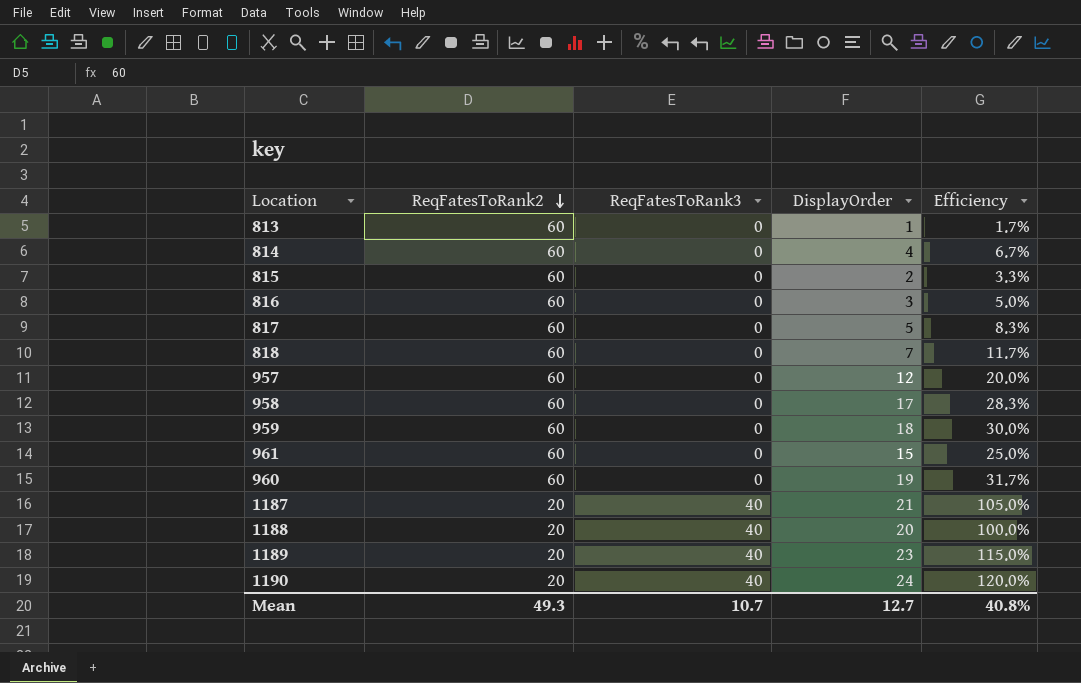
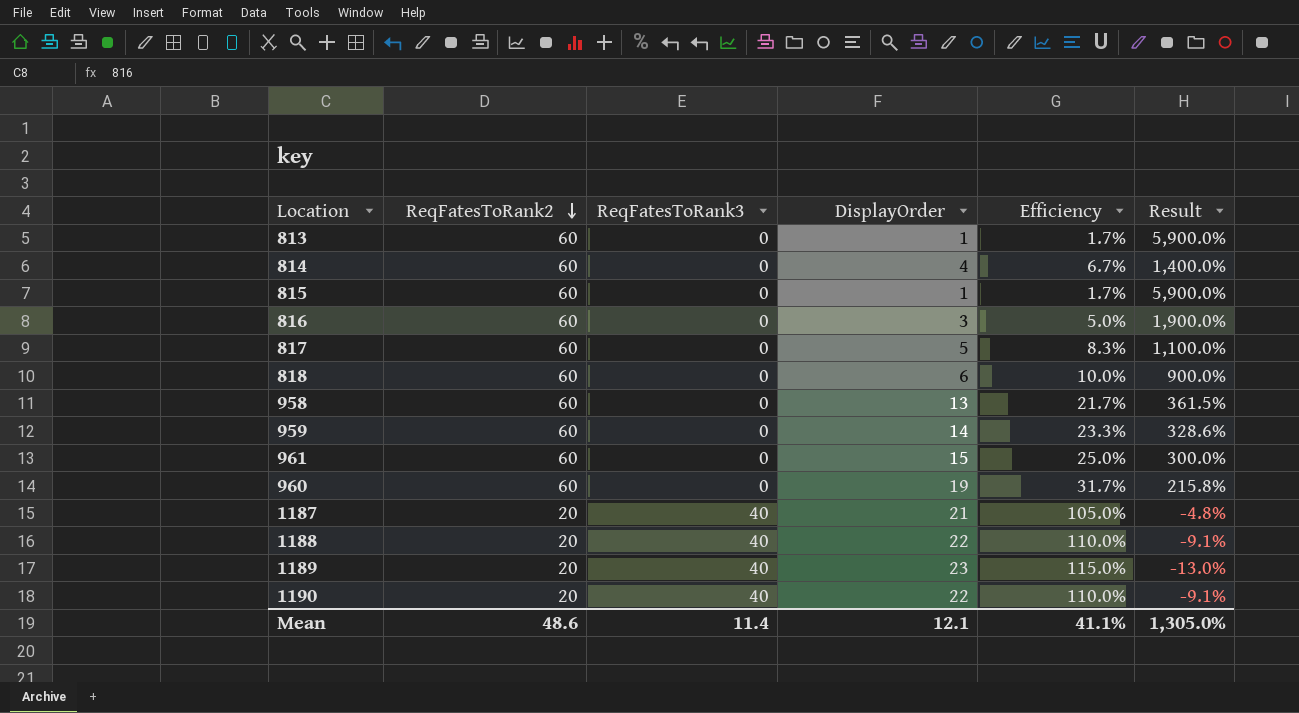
column Result | formula: none -> ([ReqFatesToRank2] - [DisplayOrder]) / [DisplayOrder]
row 957: 60 | 0 | 12 | 20.0% -> none
815 | DisplayOrder: 2 -> 1
815 | Efficiency: 3.3% -> 1.7%
818 | DisplayOrder: 7 -> 6
818 | Efficiency: 11.7% -> 10.0%
958 | DisplayOrder: 17 -> 13
958 | Efficiency: 28.3% -> 21.7%
959 | DisplayOrder: 18 -> 14
959 | Efficiency: 30.0% -> 23.3%
1188 | DisplayOrder: 20 -> 22
1188 | Efficiency: 100.0% -> 110.0%
1190 | DisplayOrder: 24 -> 22
1190 | Efficiency: 120.0% -> 110.0%
Mean | ReqFatesToRank2: 49.3 -> 48.6
Mean | ReqFatesToRank3: 10.7 -> 11.4
Mean | DisplayOrder: 12.7 -> 12.1
Mean | Efficiency: 40.8% -> 41.1%

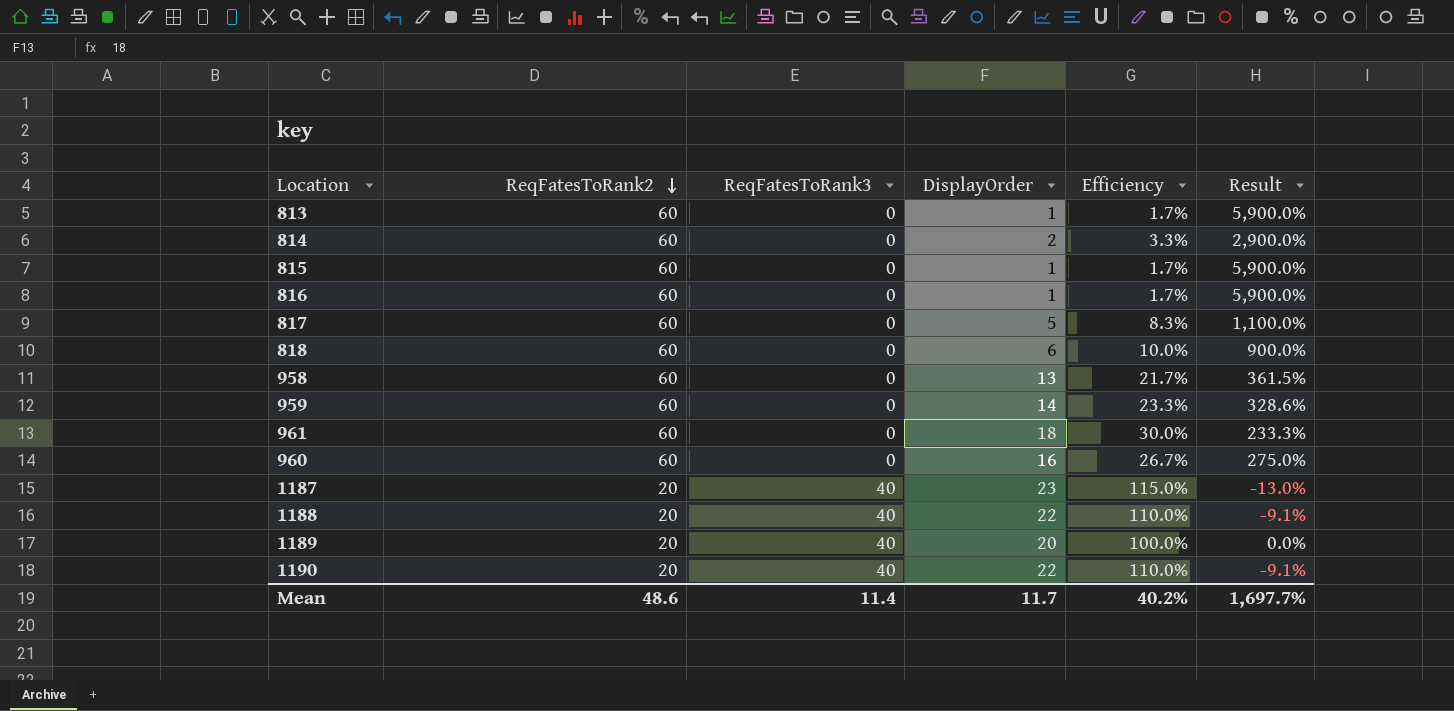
814 | DisplayOrder: 4 -> 2
814 | Efficiency: 6.7% -> 3.3%
814 | Result: 1,400.0% -> 2,900.0%
816 | DisplayOrder: 3 -> 1
816 | Efficiency: 5.0% -> 1.7%
816 | Result: 1,900.0% -> 5,900.0%
961 | DisplayOrder: 15 -> 18
961 | Efficiency: 25.0% -> 30.0%
961 | Result: 300.0% -> 233.3%
960 | DisplayOrder: 19 -> 16
960 | Efficiency: 31.7% -> 26.7%
960 | Result: 215.8% -> 275.0%
1187 | DisplayOrder: 21 -> 23
1187 | Efficiency: 105.0% -> 115.0%
1187 | Result: -4.8% -> -13.0%
1189 | DisplayOrder: 23 -> 20
1189 | Efficiency: 115.0% -> 100.0%
1189 | Result: -13.0% -> 0.0%
Mean | DisplayOrder: 12.1 -> 11.7
Mean | Efficiency: 41.1% -> 40.2%
Mean | Result: 1,305.0% -> 1,697.7%

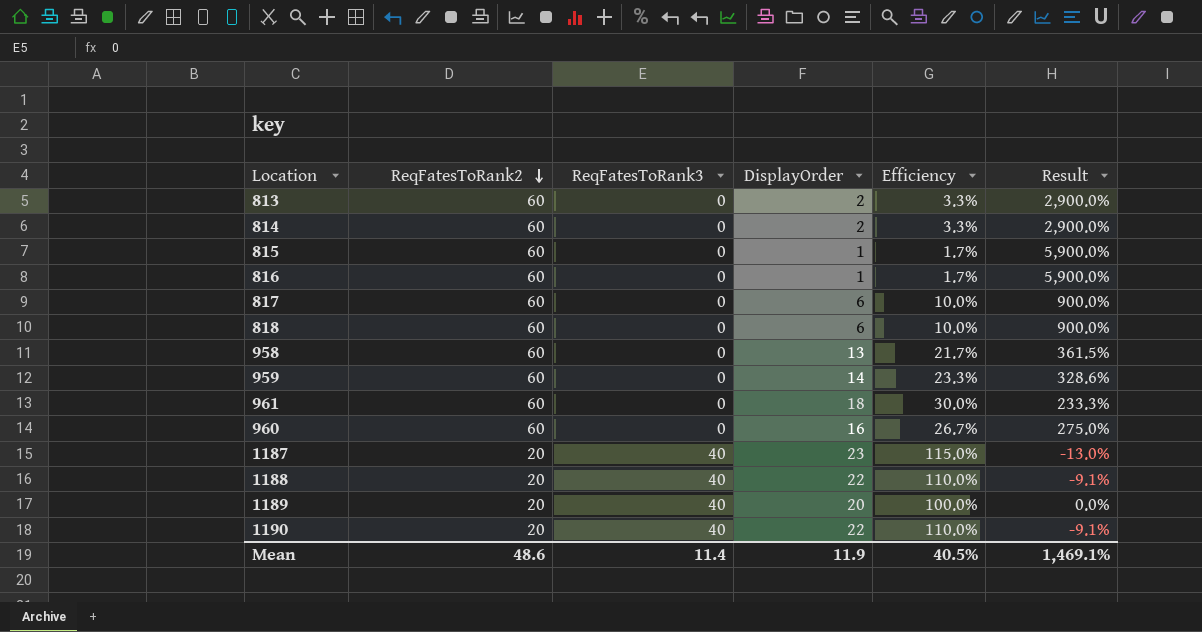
813 | DisplayOrder: 1 -> 2
813 | Efficiency: 1.7% -> 3.3%
813 | Result: 5,900.0% -> 2,900.0%
817 | DisplayOrder: 5 -> 6
817 | Efficiency: 8.3% -> 10.0%
817 | Result: 1,100.0% -> 900.0%
Mean | DisplayOrder: 11.7 -> 11.9
Mean | Efficiency: 40.2% -> 40.5%
Mean | Result: 1,697.7% -> 1,469.1%

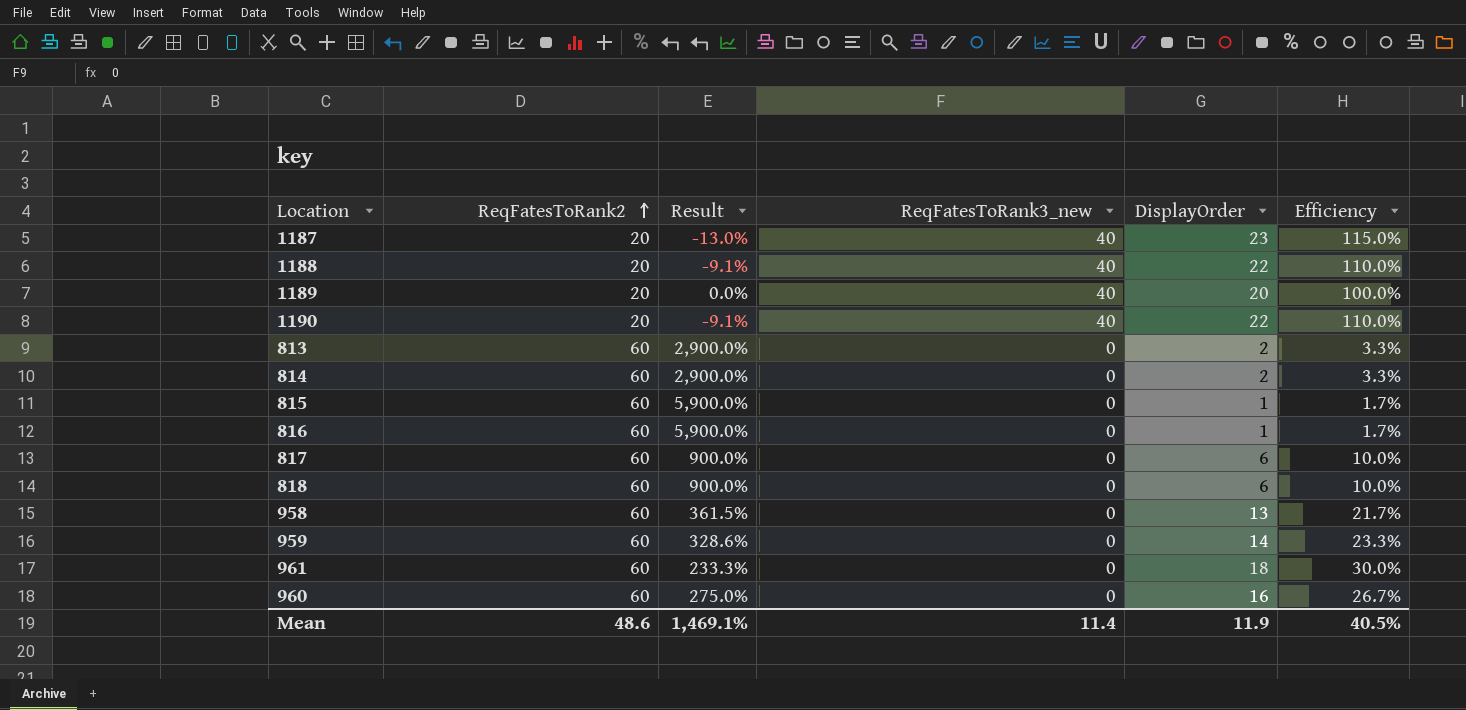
row order: ReqFatesToRank2 descending -> ReqFatesToRank2 ascending
column Result | position: 6 -> 3
column name: ReqFatesToRank3 -> ReqFatesToRank3_new

